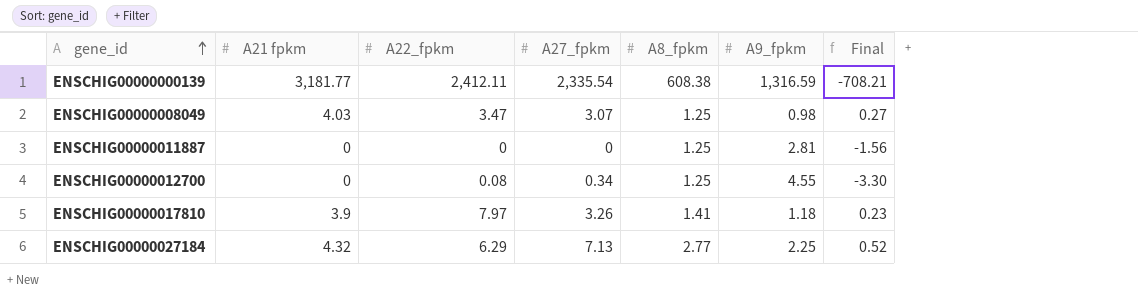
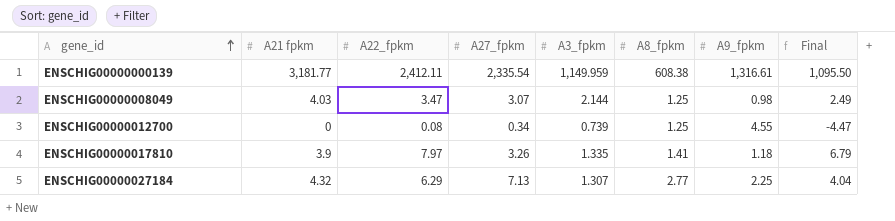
column A3_fpkm | position: none -> 5
column Final | formula: [A8_fpkm] - [A9_fpkm] -> [A22_fpkm] - [A9_fpkm]
row ENSCHIG00000011887: 0 | 0 | 0 | 1.25 | 2.81 | -1.56 -> none
ENSCHIG00000000139 | A9_fpkm: 1,316.59 -> 1,316.61

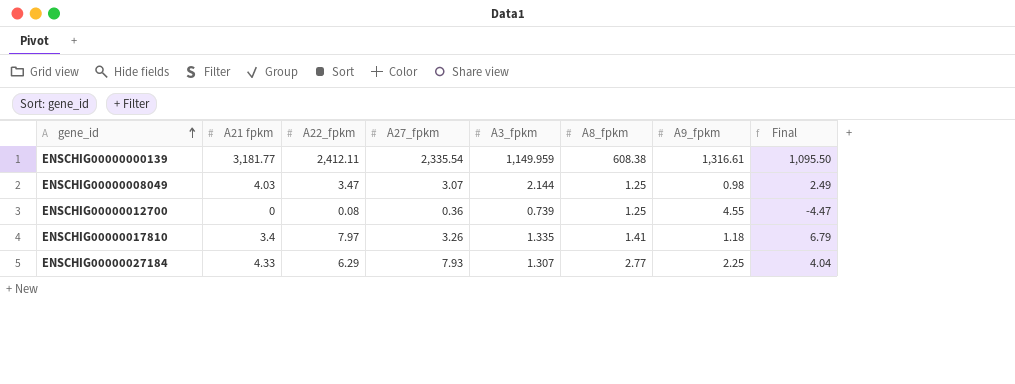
ENSCHIG00000012700 | A27_fpkm: 0.34 -> 0.36
ENSCHIG00000017810 | A21 fpkm: 3.9 -> 3.4
ENSCHIG00000027184 | A21 fpkm: 4.32 -> 4.33
ENSCHIG00000027184 | A27_fpkm: 7.13 -> 7.93

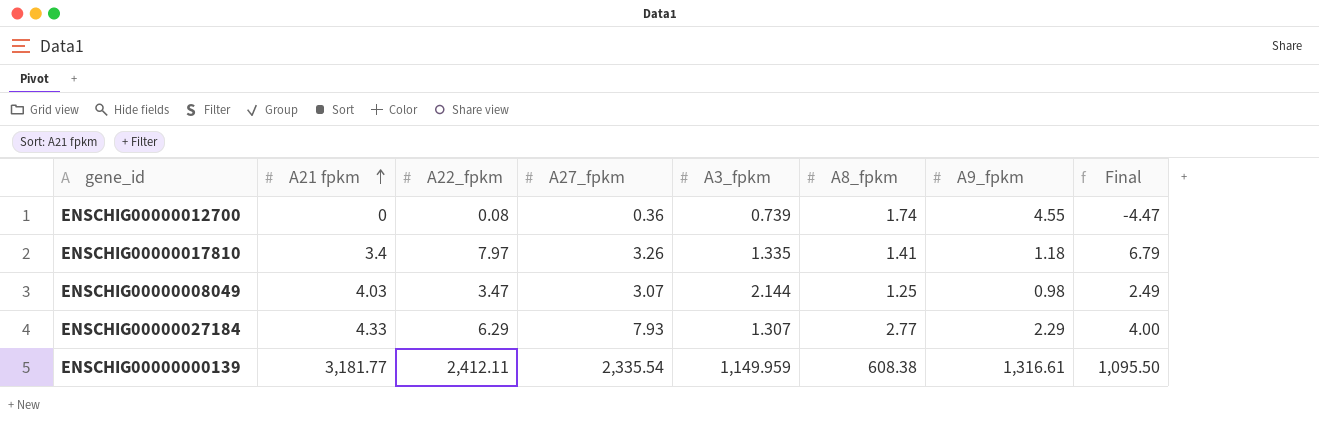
row order: gene_id ascending -> A21 fpkm ascending
ENSCHIG00000012700 | A8_fpkm: 1.25 -> 1.74
ENSCHIG00000027184 | A9_fpkm: 2.25 -> 2.29
ENSCHIG00000027184 | Final: 4.04 -> 4.00

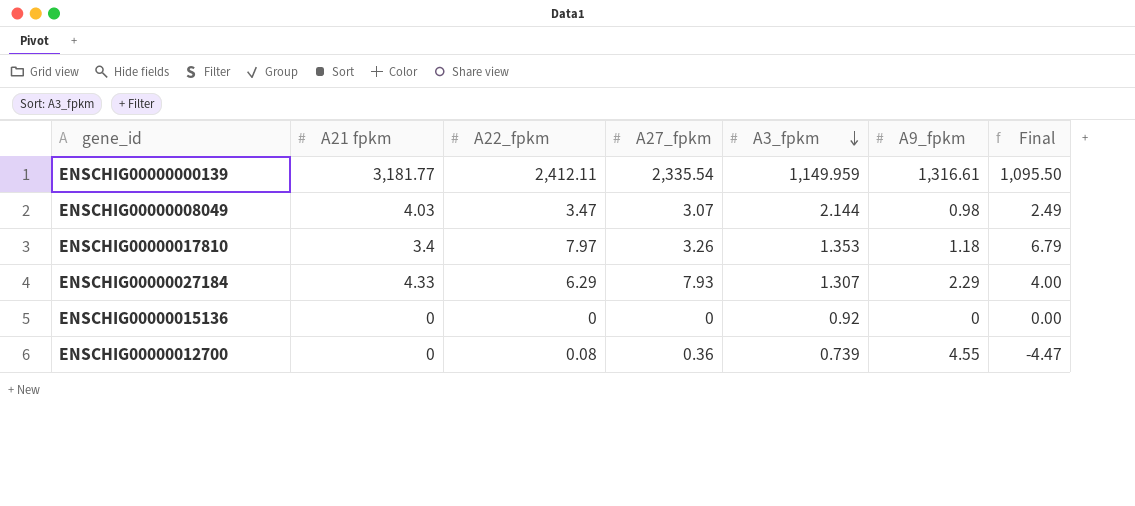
row order: A21 fpkm ascending -> A3_fpkm descending
column A8_fpkm | position: 6 -> none
ENSCHIG00000017810 | A3_fpkm: 1.335 -> 1.353
row ENSCHIG00000015136: none -> 0 | 0 | 0 | 0.92 | 0 | 0.00

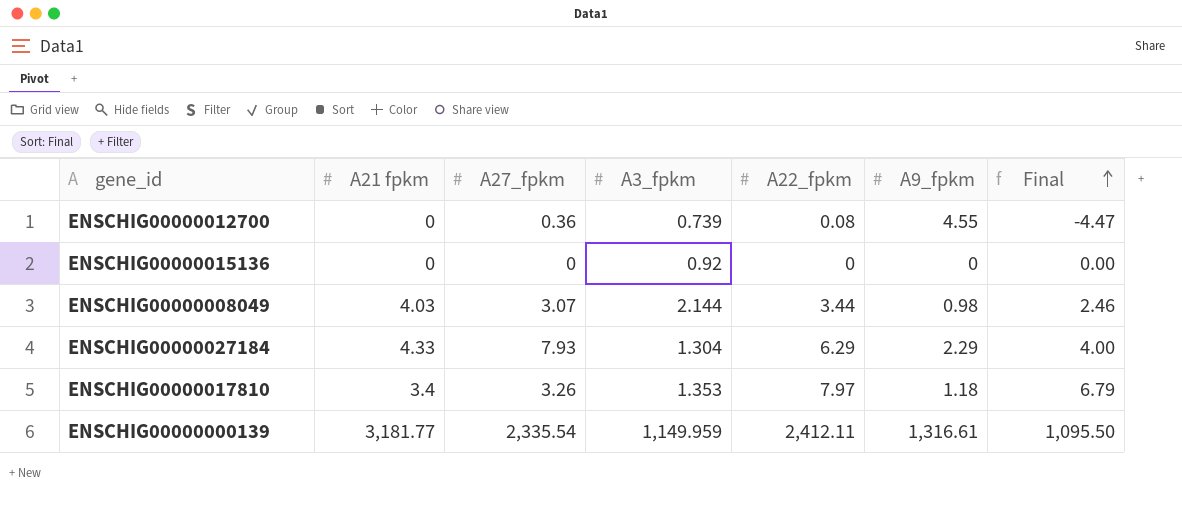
row order: A3_fpkm descending -> Final ascending
column A22_fpkm | position: 3 -> 5
ENSCHIG00000008049 | A22_fpkm: 3.47 -> 3.44
ENSCHIG00000008049 | Final: 2.49 -> 2.46
ENSCHIG00000027184 | A3_fpkm: 1.307 -> 1.304

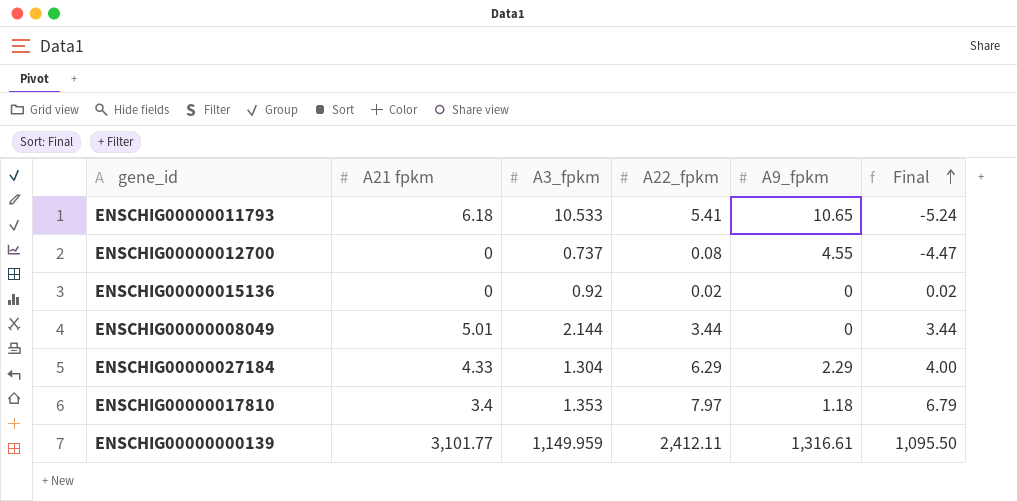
column A27_fpkm | position: 3 -> none
row ENSCHIG00000011793: none -> 6.18 | 10.533 | 5.41 | 10.65 | -5.24
ENSCHIG00000012700 | A3_fpkm: 0.739 -> 0.737
ENSCHIG00000015136 | A22_fpkm: 0 -> 0.02
ENSCHIG00000015136 | Final: 0.00 -> 0.02
ENSCHIG00000008049 | A21 fpkm: 4.03 -> 5.01
ENSCHIG00000008049 | A9_fpkm: 0.98 -> 0
ENSCHIG00000008049 | Final: 2.46 -> 3.44
ENSCHIG00000000139 | A21 fpkm: 3,181.77 -> 3,101.77

